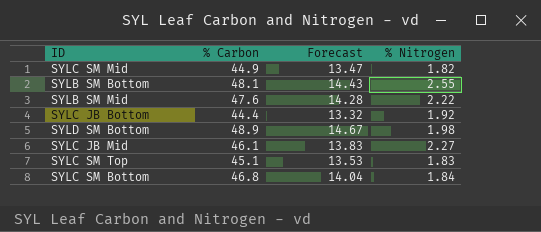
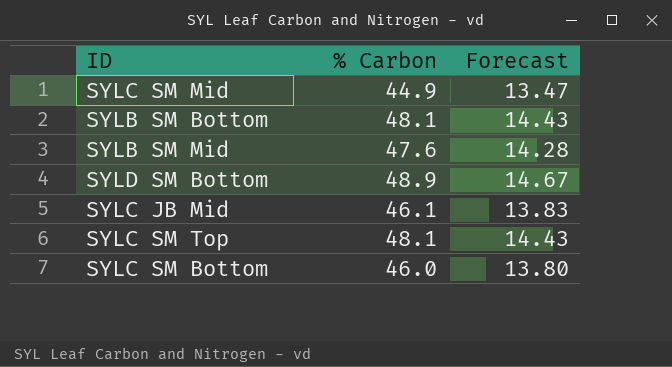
column % Nitrogen | position: 4 -> none
row SYLC JB Bottom: 44.4 | 13.32 | 1.92 -> none
SYLC SM Top | % Carbon: 45.1 -> 48.1
SYLC SM Top | Forecast: 13.53 -> 14.43
SYLC SM Bottom | % Carbon: 46.8 -> 46.0
SYLC SM Bottom | Forecast: 14.04 -> 13.80

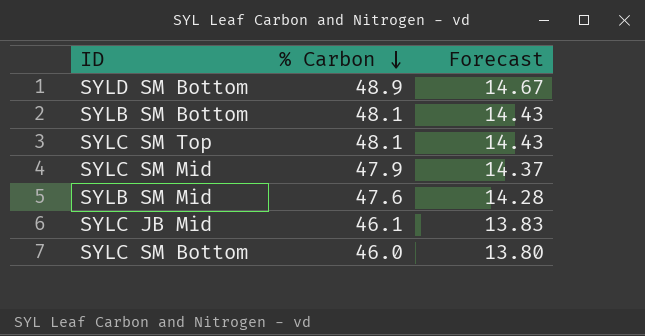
row order: none -> % Carbon descending
SYLC SM Mid | % Carbon: 44.9 -> 47.9
SYLC SM Mid | Forecast: 13.47 -> 14.37

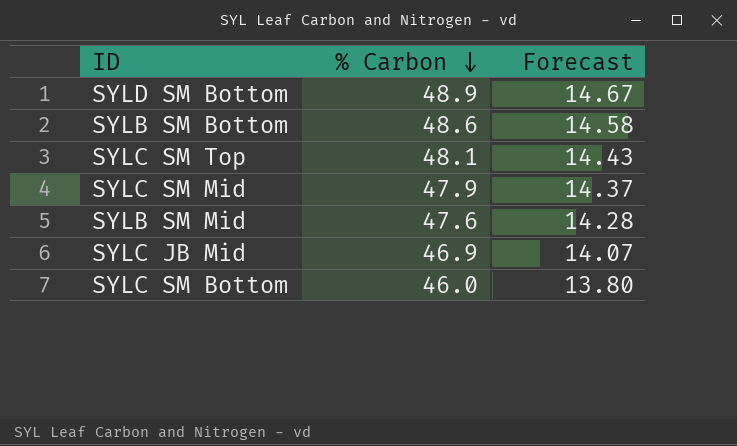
SYLB SM Bottom | % Carbon: 48.1 -> 48.6
SYLB SM Bottom | Forecast: 14.43 -> 14.58
SYLC JB Mid | % Carbon: 46.1 -> 46.9
SYLC JB Mid | Forecast: 13.83 -> 14.07

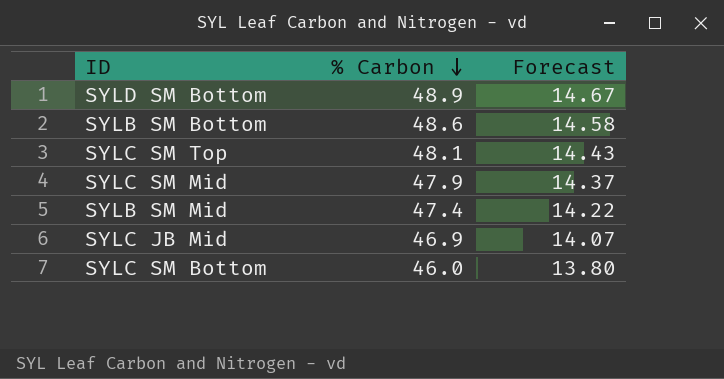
SYLB SM Mid | % Carbon: 47.6 -> 47.4
SYLB SM Mid | Forecast: 14.28 -> 14.22

